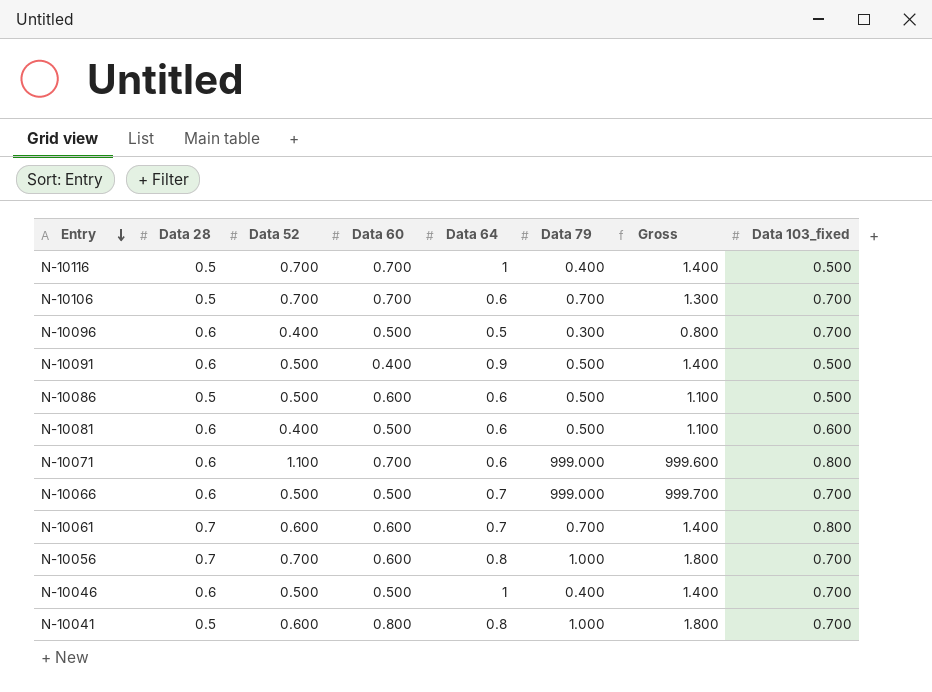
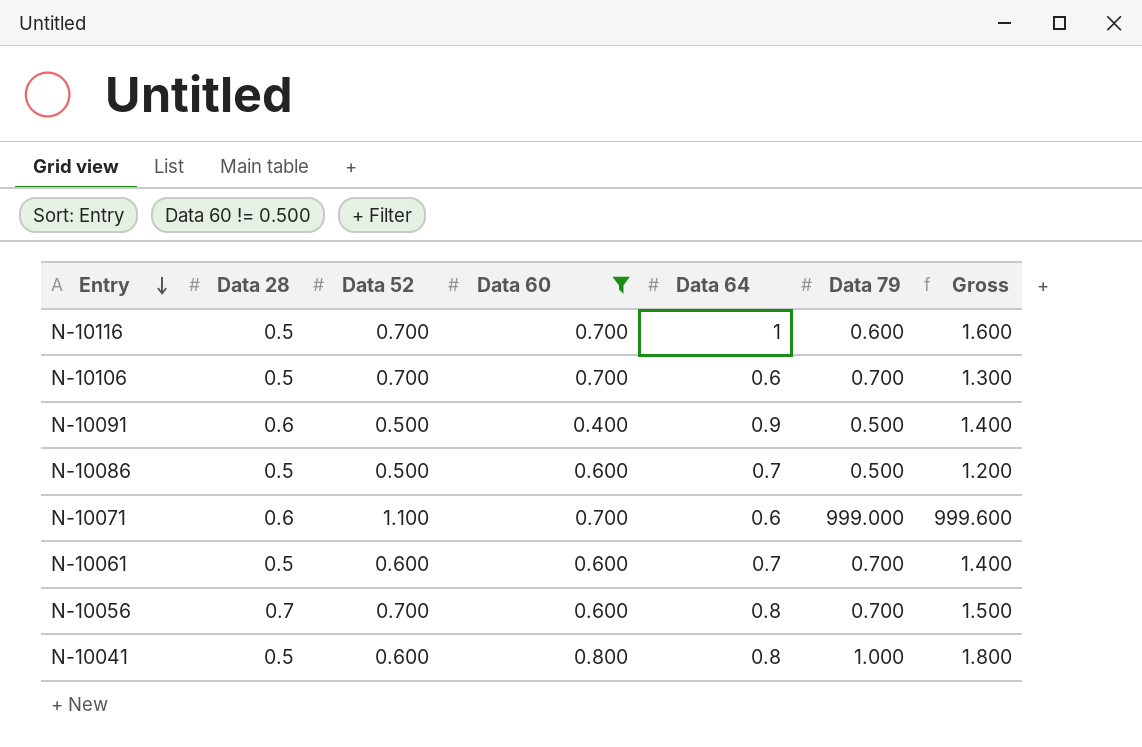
filter: none -> Data 60 != 0.500
column Data 103_fixed | position: 8 -> none
N-10116 | Data 79: 0.400 -> 0.600
N-10116 | Gross: 1.400 -> 1.600
N-10086 | Data 64: 0.6 -> 0.7
N-10086 | Gross: 1.100 -> 1.200
N-10061 | Data 28: 0.7 -> 0.5
N-10056 | Data 79: 1.000 -> 0.700
N-10056 | Gross: 1.800 -> 1.500

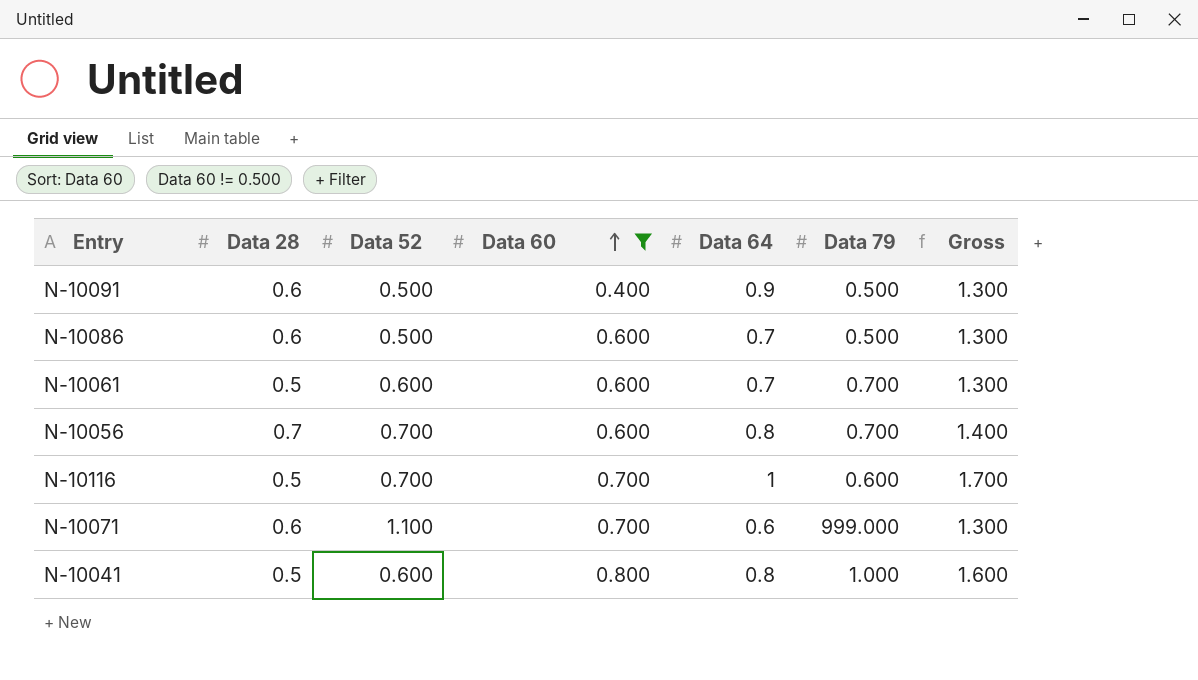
row order: Entry descending -> Data 60 ascending
column Gross | formula: [Data 64] + [Data 79] -> [Data 60] + [Data 64]
row N-10106: 0.5 | 0.700 | 0.700 | 0.6 | 0.700 | 1.300 -> none
N-10086 | Data 28: 0.5 -> 0.6

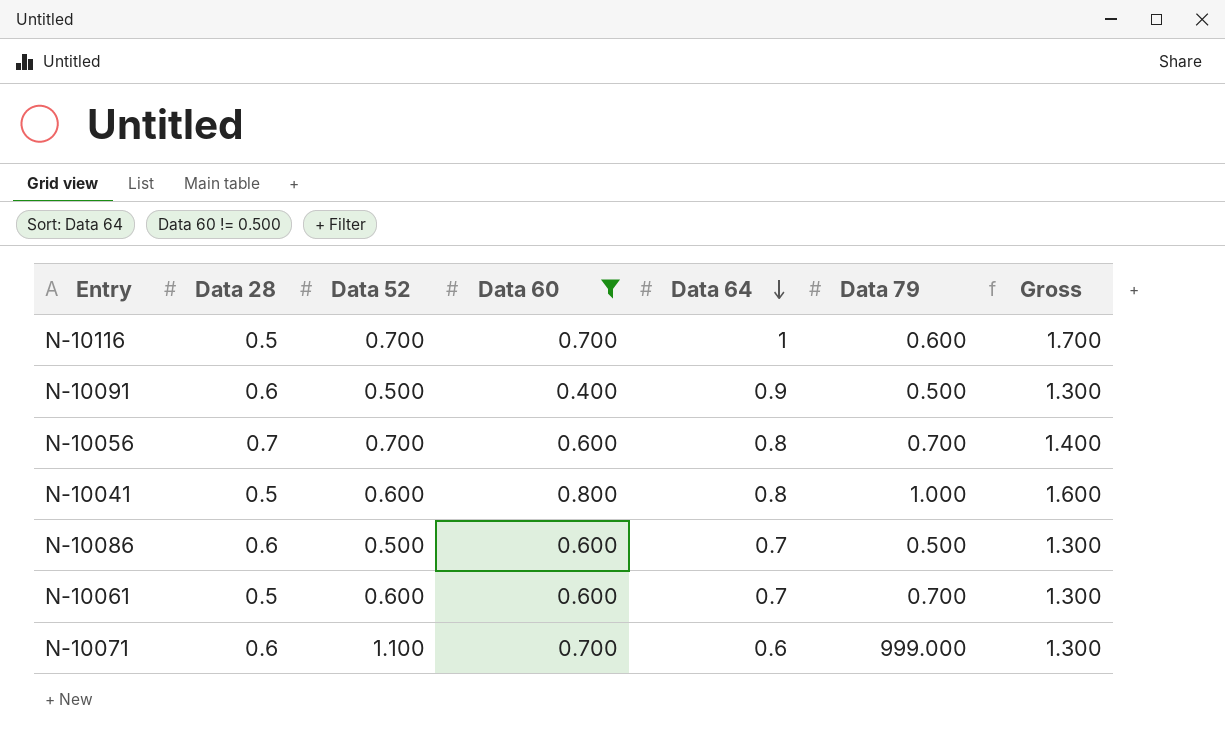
row order: Data 60 ascending -> Data 64 descending

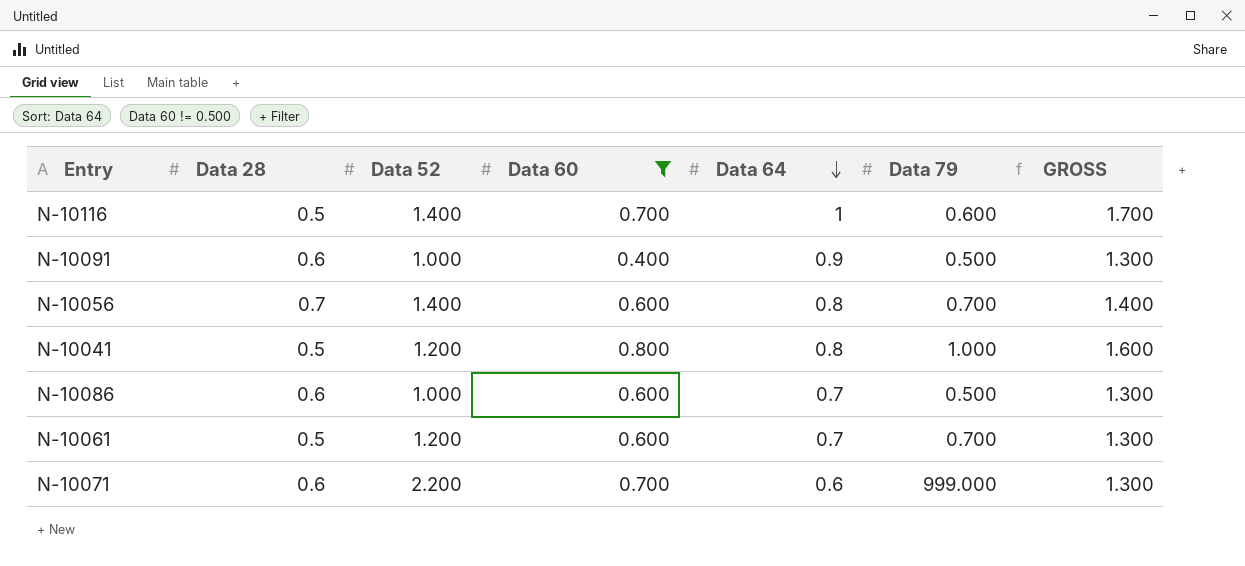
column name: Gross -> GROSS
N-10116 | Data 52: 0.700 -> 1.400
N-10091 | Data 52: 0.500 -> 1.000
N-10056 | Data 52: 0.700 -> 1.400
N-10041 | Data 52: 0.600 -> 1.200
N-10086 | Data 52: 0.500 -> 1.000
N-10061 | Data 52: 0.600 -> 1.200
N-10071 | Data 52: 1.100 -> 2.200

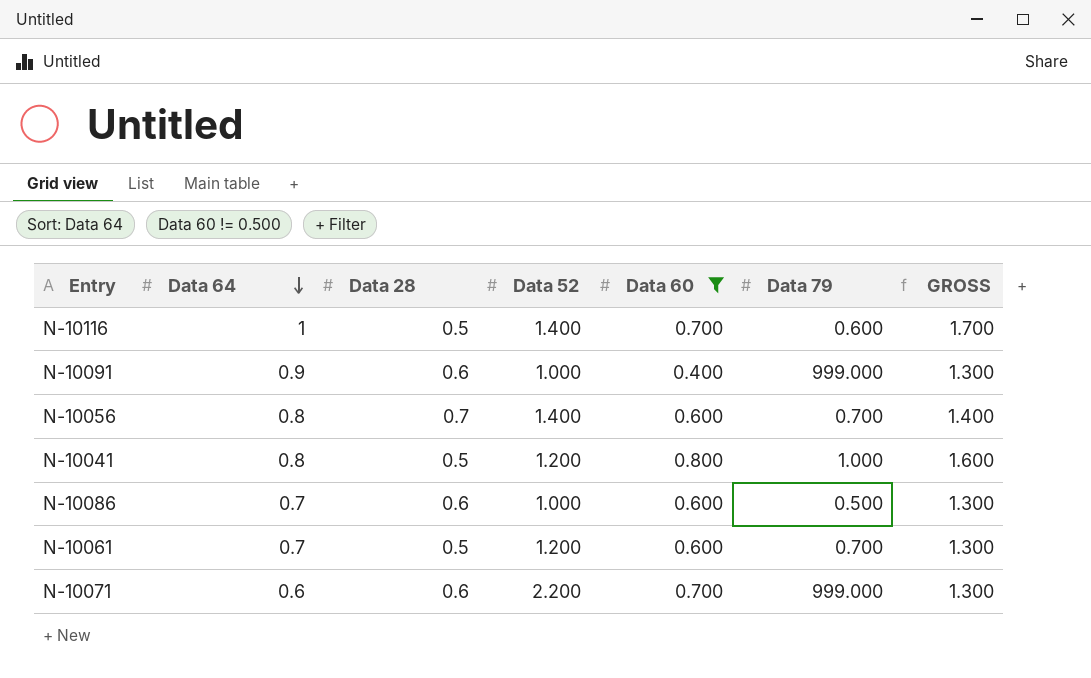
column Data 64 | position: 5 -> 2
N-10091 | Data 79: 0.500 -> 999.000

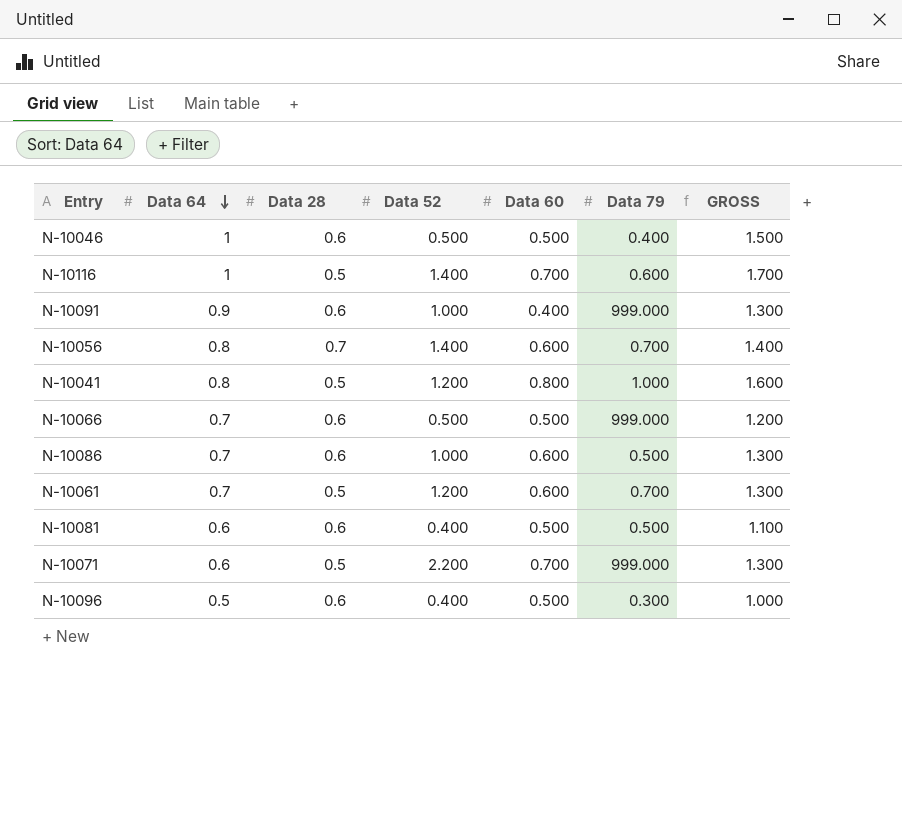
filter: Data 60 != 0.500 -> none
N-10071 | Data 28: 0.6 -> 0.5

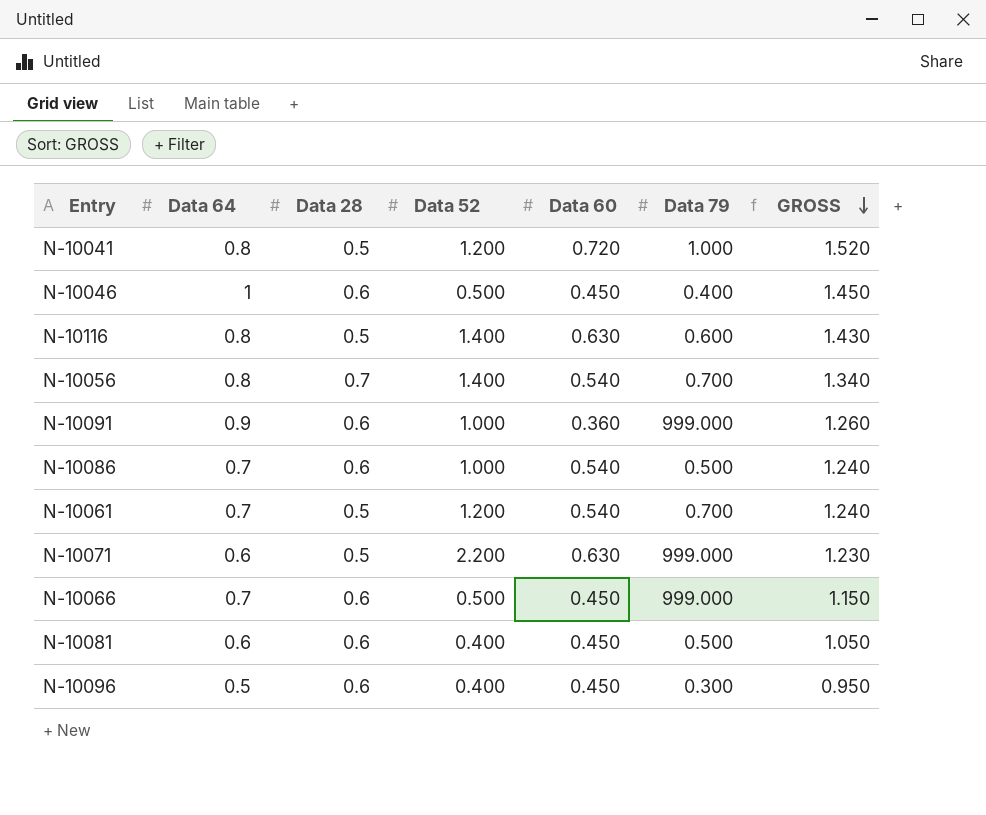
row order: Data 64 descending -> GROSS descending
N-10041 | Data 60: 0.800 -> 0.720
N-10041 | GROSS: 1.600 -> 1.520
N-10046 | Data 60: 0.500 -> 0.450
N-10046 | GROSS: 1.500 -> 1.450
N-10116 | Data 64: 1 -> 0.8
N-10116 | Data 60: 0.700 -> 0.630
N-10116 | GROSS: 1.700 -> 1.430
N-10056 | Data 60: 0.600 -> 0.540
N-10056 | GROSS: 1.400 -> 1.340
N-10091 | Data 60: 0.400 -> 0.360
N-10091 | GROSS: 1.300 -> 1.260
N-10086 | Data 60: 0.600 -> 0.540
N-10086 | GROSS: 1.300 -> 1.240
N-10061 | Data 60: 0.600 -> 0.540
N-10061 | GROSS: 1.300 -> 1.240
N-10071 | Data 60: 0.700 -> 0.630
N-10071 | GROSS: 1.300 -> 1.230
N-10066 | Data 60: 0.500 -> 0.450
N-10066 | GROSS: 1.200 -> 1.150
N-10081 | Data 60: 0.500 -> 0.450
N-10081 | GROSS: 1.100 -> 1.050
N-10096 | Data 60: 0.500 -> 0.450
N-10096 | GROSS: 1.000 -> 0.950

